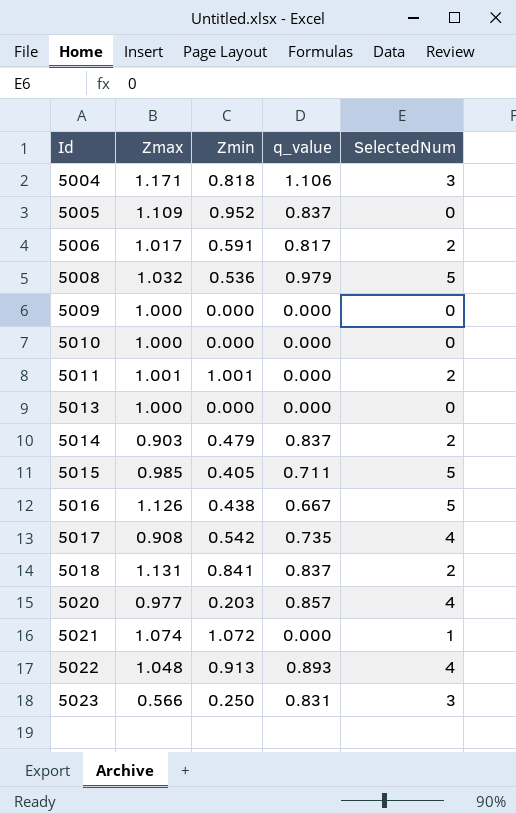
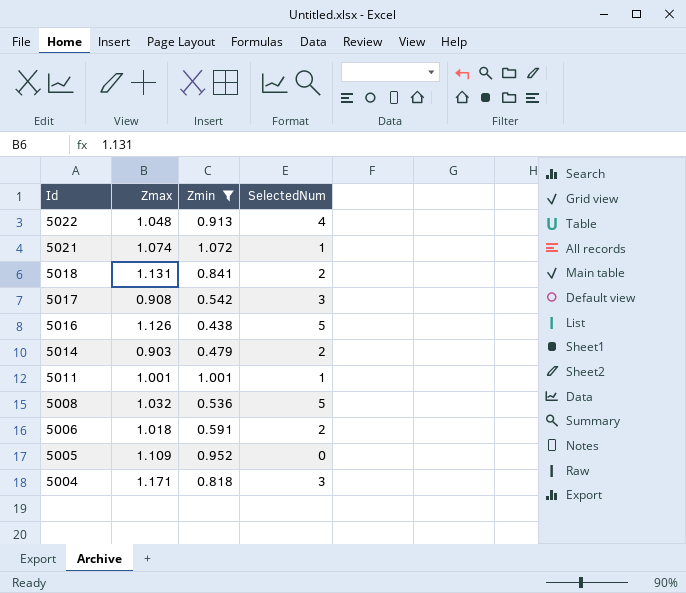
filter: none -> Zmin >= 0.438
row order: Id ascending -> Id descending
column q_value | position: 4 -> none
5017 | SelectedNum: 4 -> 3
5011 | SelectedNum: 2 -> 1
5006 | Zmax: 1.017 -> 1.018

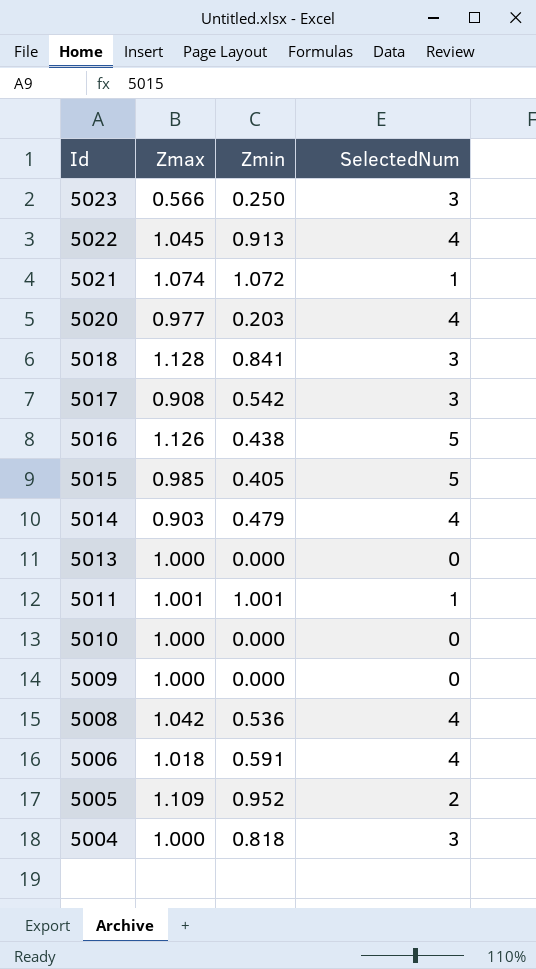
filter: Zmin >= 0.438 -> none
5022 | Zmax: 1.048 -> 1.045
5018 | Zmax: 1.131 -> 1.128
5018 | SelectedNum: 2 -> 3
5014 | SelectedNum: 2 -> 4
5008 | Zmax: 1.032 -> 1.042
5008 | SelectedNum: 5 -> 4
5006 | SelectedNum: 2 -> 4
5005 | SelectedNum: 0 -> 2
5004 | Zmax: 1.171 -> 1.000

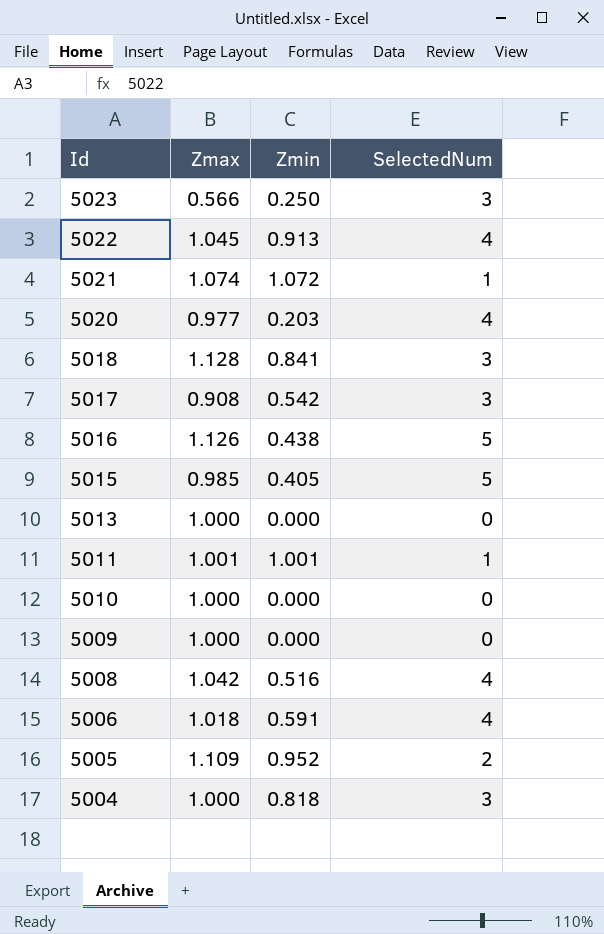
row 5014: 0.903 | 0.479 | 4 -> none
5008 | Zmin: 0.536 -> 0.516

